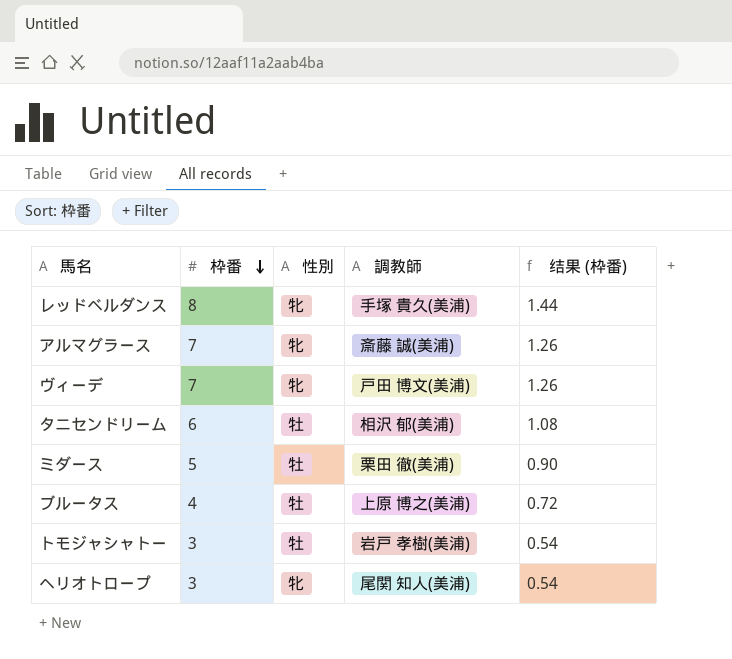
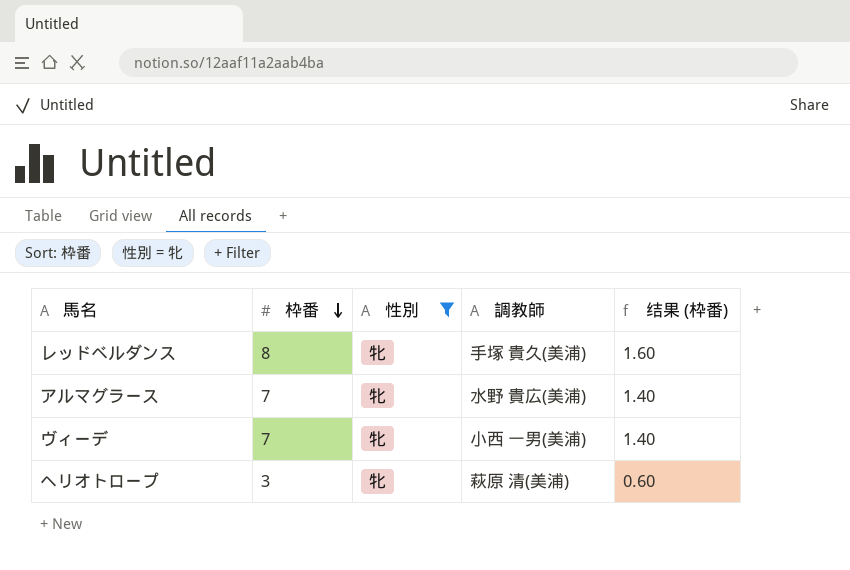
filter: none -> 性別 = 牝
column 结果 (枠番) | formula: [枠番] * 0.18 -> [枠番] * 0.2
アルマグラース | 調教師: 斎藤 誠(美浦) -> 水野 貴広(美浦)
ヴィーデ | 調教師: 戸田 博文(美浦) -> 小西 一男(美浦)
ヘリオトロープ | 調教師: 尾関 知人(美浦) -> 萩原 清(美浦)

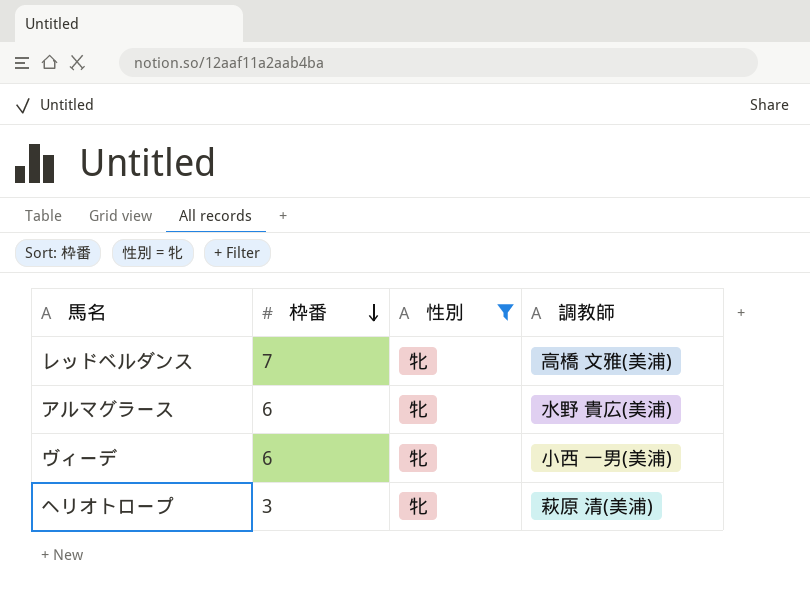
column 结果 (枠番) | formula: [枠番] * 0.2 -> none
レッドベルダンス | 枠番: 8 -> 7
レッドベルダンス | 調教師: 手塚 貴久(美浦) -> 高橋 文雅(美浦)
アルマグラース | 枠番: 7 -> 6
ヴィーデ | 枠番: 7 -> 6

